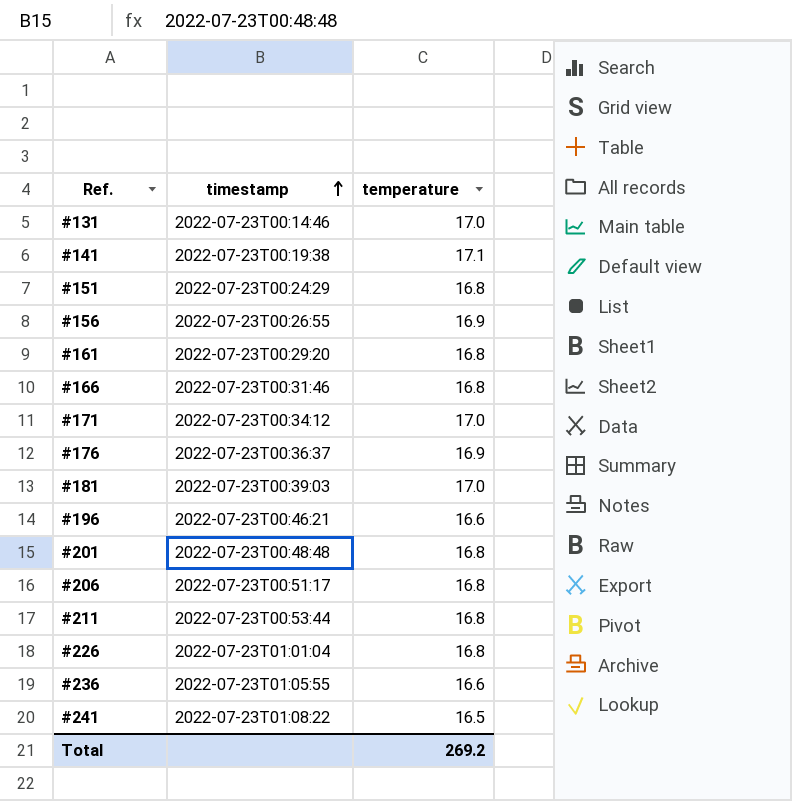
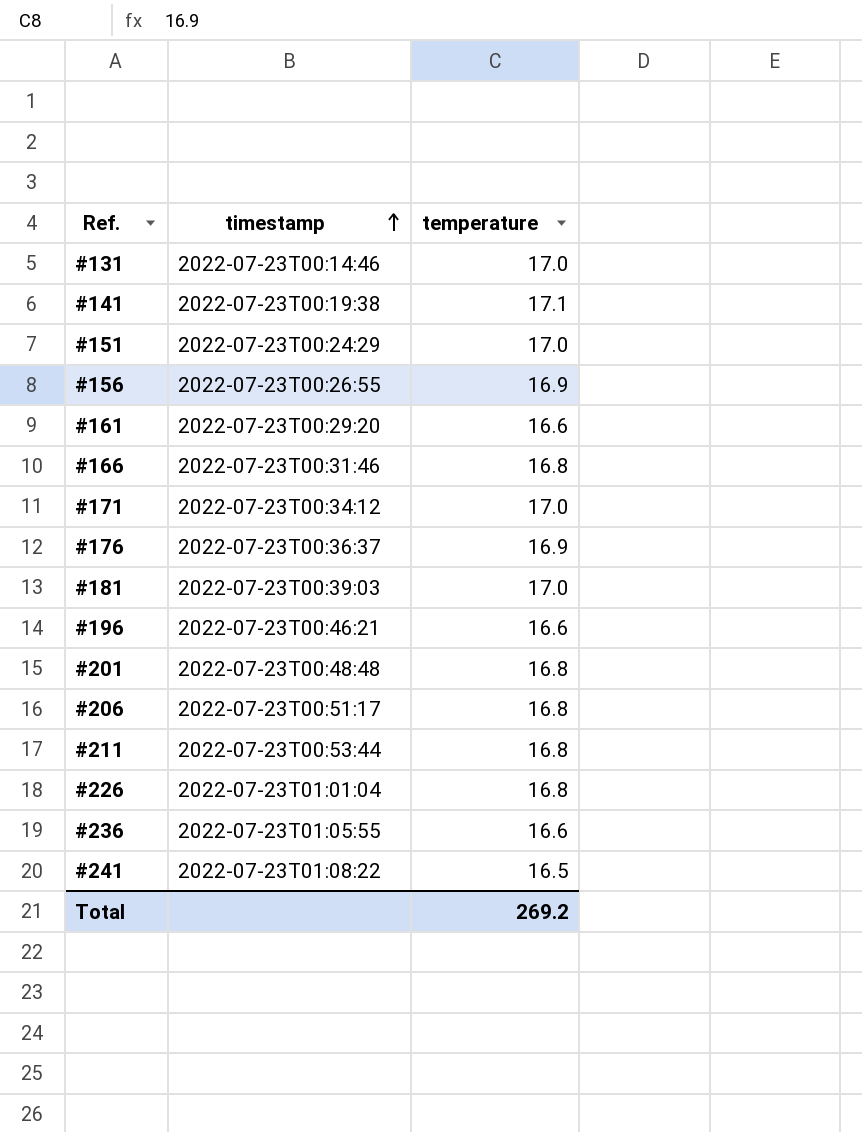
#151 | temperature: 16.8 -> 17.0
#161 | temperature: 16.8 -> 16.6

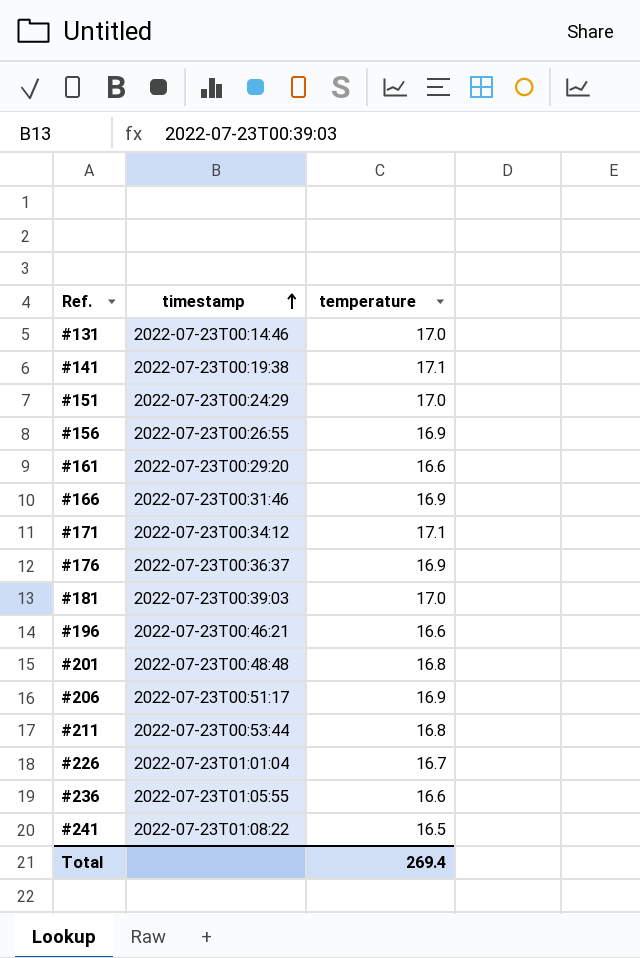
#166 | temperature: 16.8 -> 16.9
#171 | temperature: 17.0 -> 17.1
#206 | temperature: 16.8 -> 16.9
#226 | temperature: 16.8 -> 16.7
Total | temperature: 269.2 -> 269.4

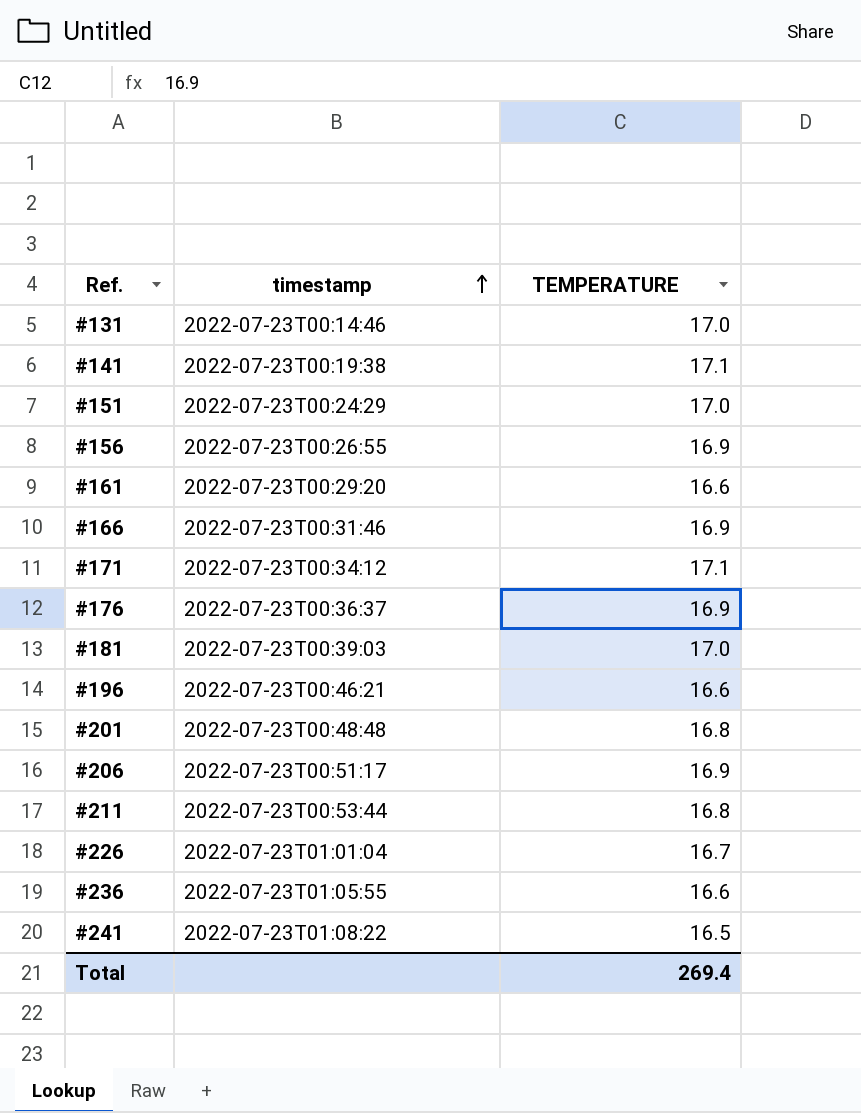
column name: temperature -> TEMPERATURE

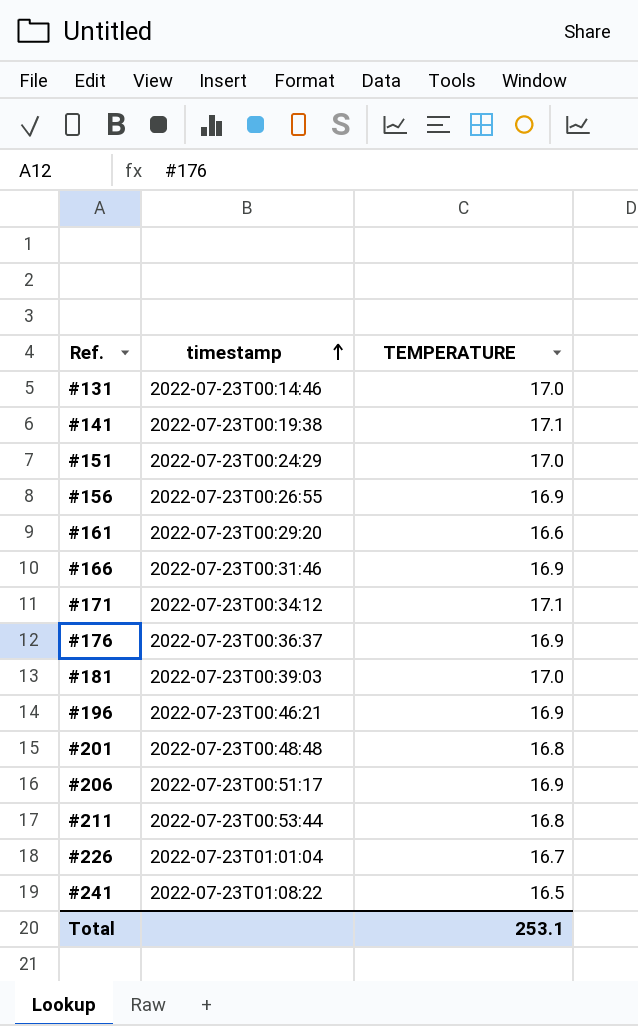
row #236: 2022-07-23T01:05:55 | 16.6 -> none
#196 | TEMPERATURE: 16.6 -> 16.9
Total | TEMPERATURE: 269.4 -> 253.1

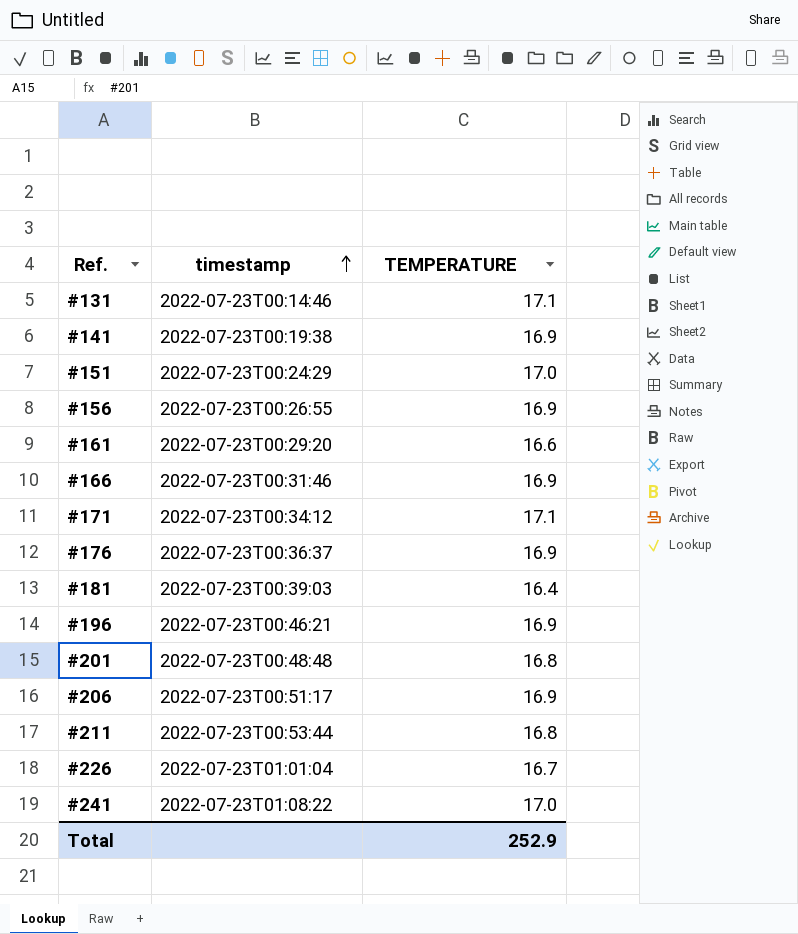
#131 | TEMPERATURE: 17.0 -> 17.1
#141 | TEMPERATURE: 17.1 -> 16.9
#181 | TEMPERATURE: 17.0 -> 16.4
#241 | TEMPERATURE: 16.5 -> 17.0
Total | TEMPERATURE: 253.1 -> 252.9

